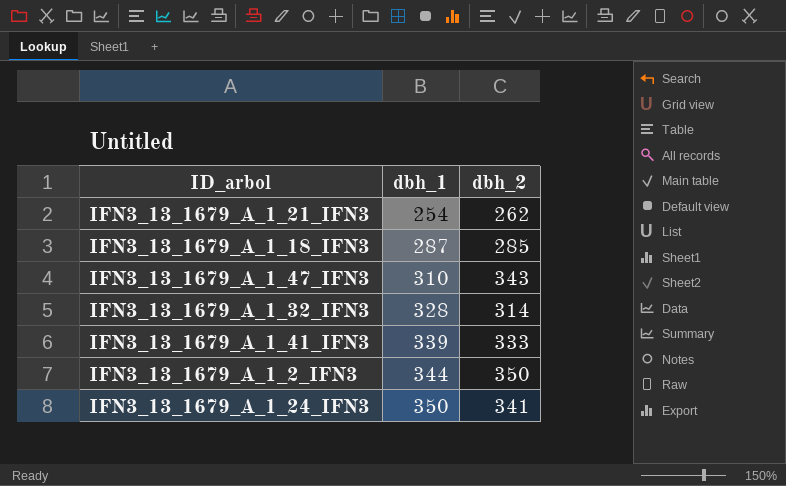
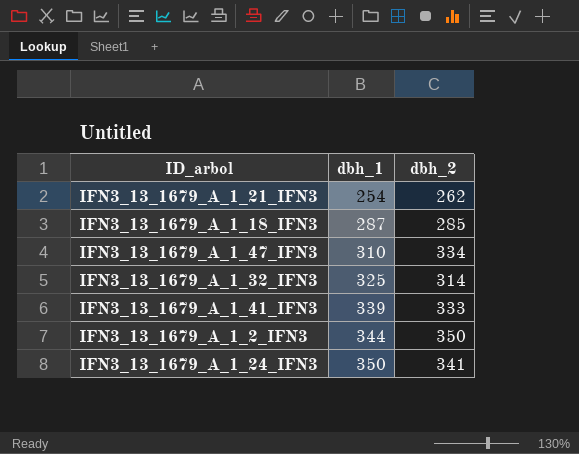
IFN3_13_1679_A_1_47_IFN3 | dbh_2: 343 -> 334
IFN3_13_1679_A_1_32_IFN3 | dbh_1: 328 -> 325

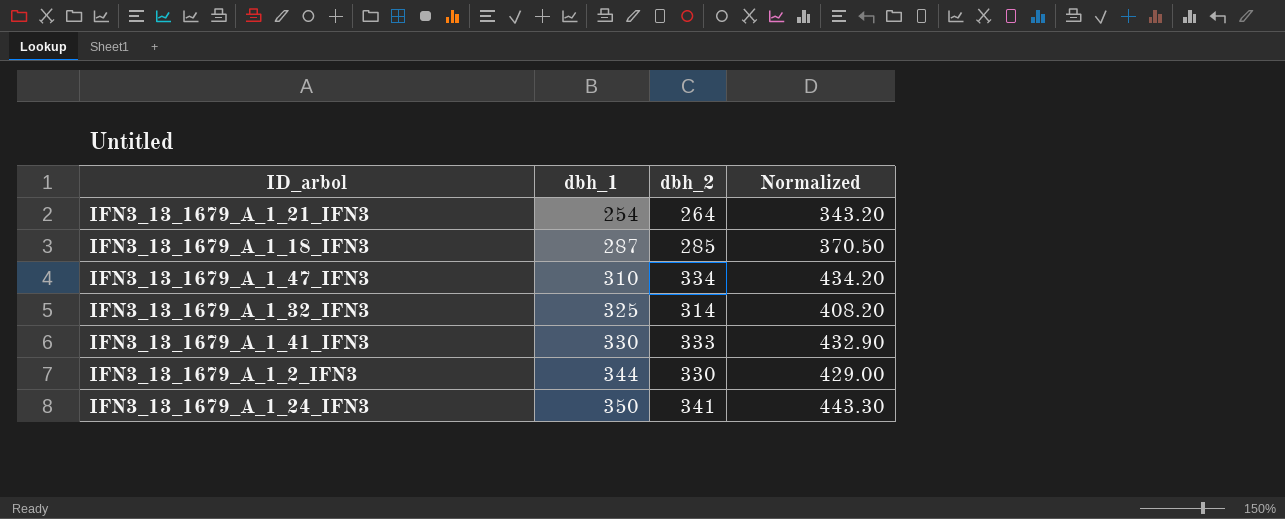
column Normalized | formula: none -> [dbh_2] * 1.3
IFN3_13_1679_A_1_21_IFN3 | dbh_2: 262 -> 264
IFN3_13_1679_A_1_41_IFN3 | dbh_1: 339 -> 330
IFN3_13_1679_A_1_2_IFN3 | dbh_2: 350 -> 330

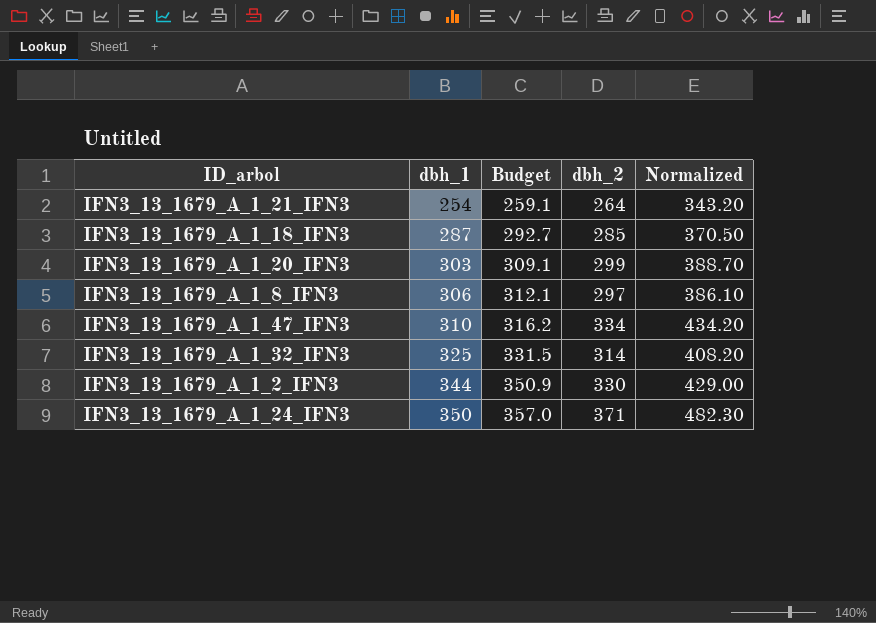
column Budget | formula: none -> [dbh_1] * 1.02
row IFN3_13_1679_A_1_41_IFN3: 330 | 333 | 432.90 -> none
row IFN3_13_1679_A_1_20_IFN3: none -> 303 | 309.1 | 299 | 388.70
row IFN3_13_1679_A_1_8_IFN3: none -> 306 | 312.1 | 297 | 386.10
IFN3_13_1679_A_1_24_IFN3 | dbh_2: 341 -> 371
IFN3_13_1679_A_1_24_IFN3 | Normalized: 443.30 -> 482.30

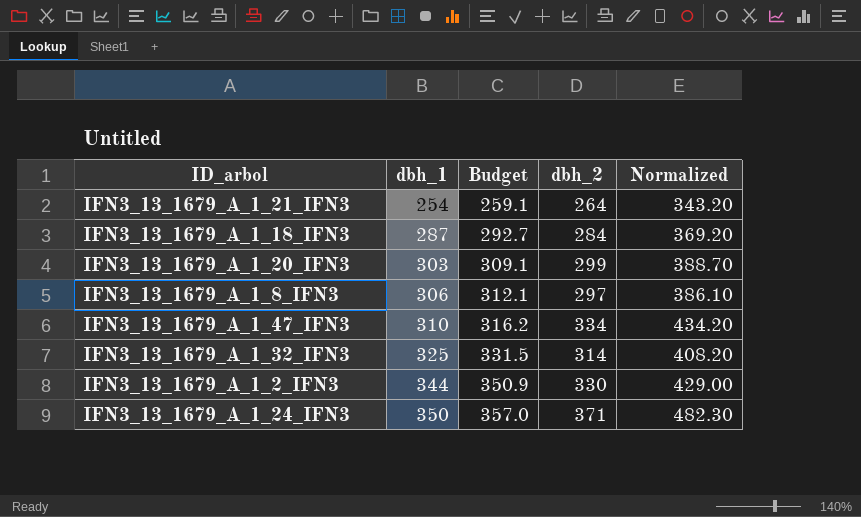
IFN3_13_1679_A_1_18_IFN3 | dbh_2: 285 -> 284
IFN3_13_1679_A_1_18_IFN3 | Normalized: 370.50 -> 369.20

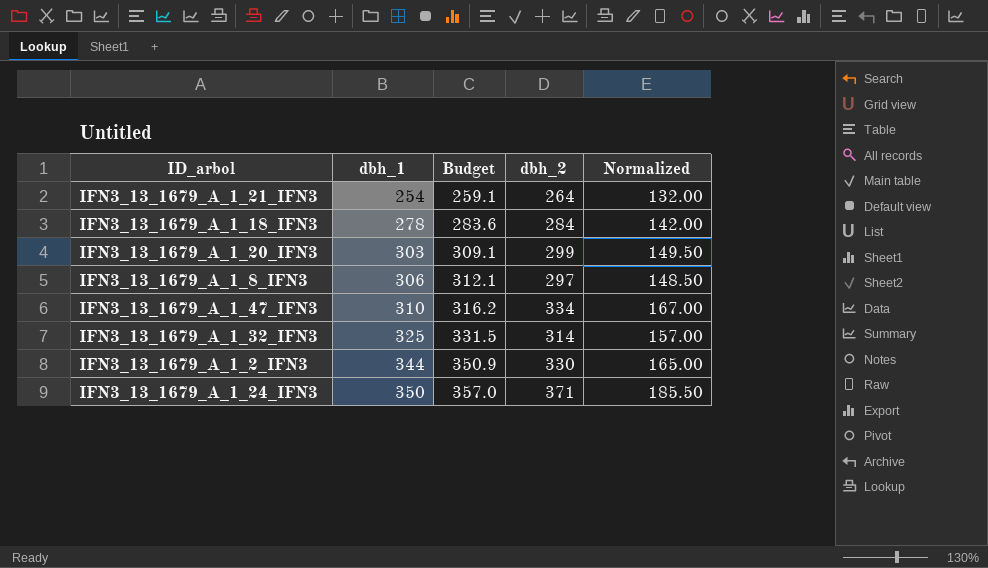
column Normalized | formula: [dbh_2] * 1.3 -> [dbh_2] * 0.5
IFN3_13_1679_A_1_18_IFN3 | dbh_1: 287 -> 278
IFN3_13_1679_A_1_18_IFN3 | Budget: 292.7 -> 283.6

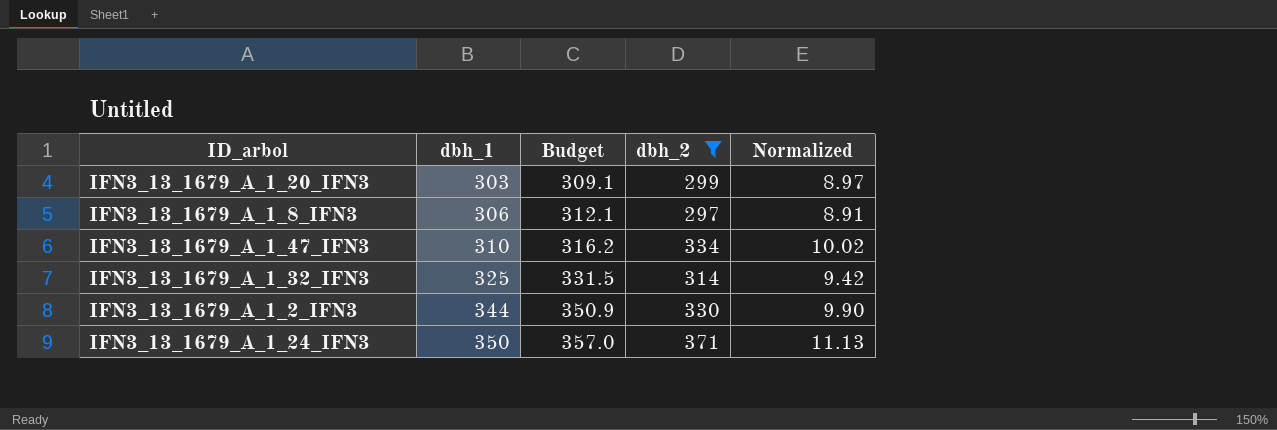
filter: none -> dbh_2 >= 297
column Normalized | formula: [dbh_2] * 0.5 -> [dbh_2] * 0.03

